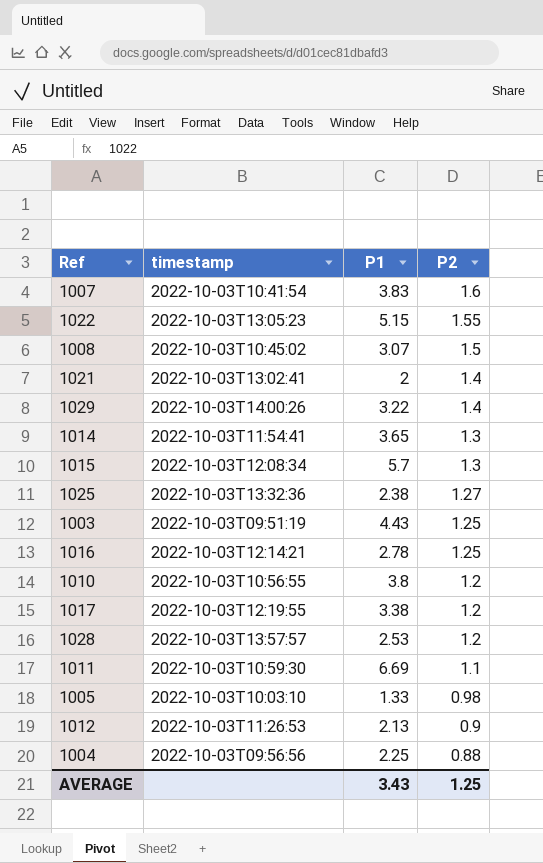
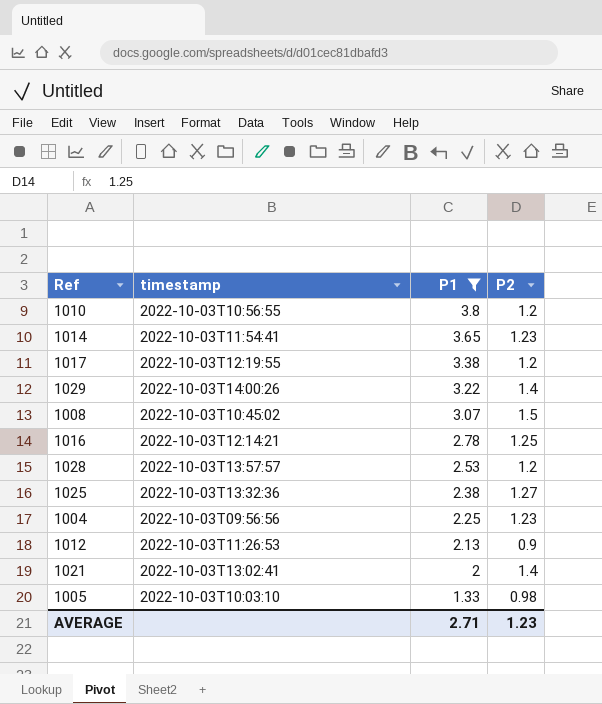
filter: none -> P1 <= 3.8
row order: P2 descending -> P1 descending
1014 | P2: 1.3 -> 1.23
1004 | P2: 0.88 -> 1.23
AVERAGE | P1: 3.43 -> 2.71
AVERAGE | P2: 1.25 -> 1.23

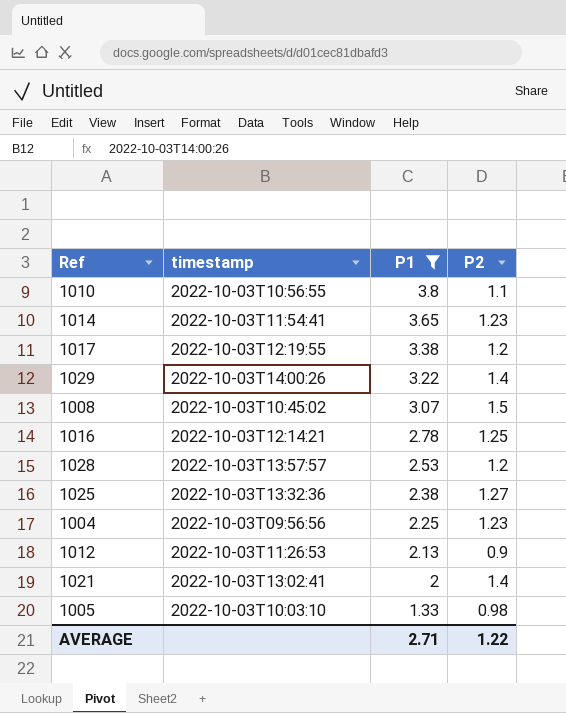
1010 | P2: 1.2 -> 1.1
AVERAGE | P2: 1.23 -> 1.22

